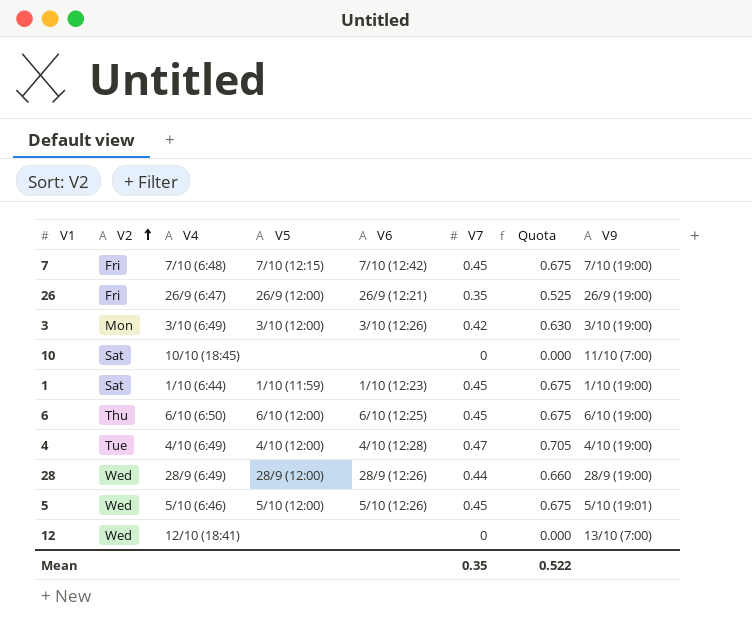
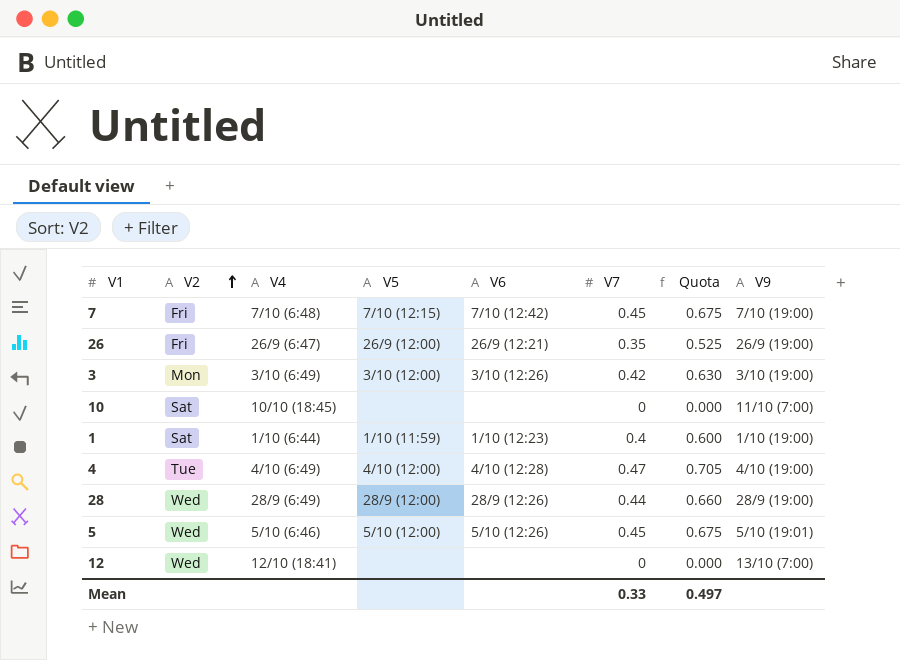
row 6: Thu | 6/10 (6:50) | 6/10 (12:00) | 6/10 (12:25) | 0.45 | 0.675 | 6/10 (19:00) -> none
1 | V7: 0.45 -> 0.4
1 | Quota: 0.675 -> 0.600
Mean | V7: 0.35 -> 0.33
Mean | Quota: 0.522 -> 0.497

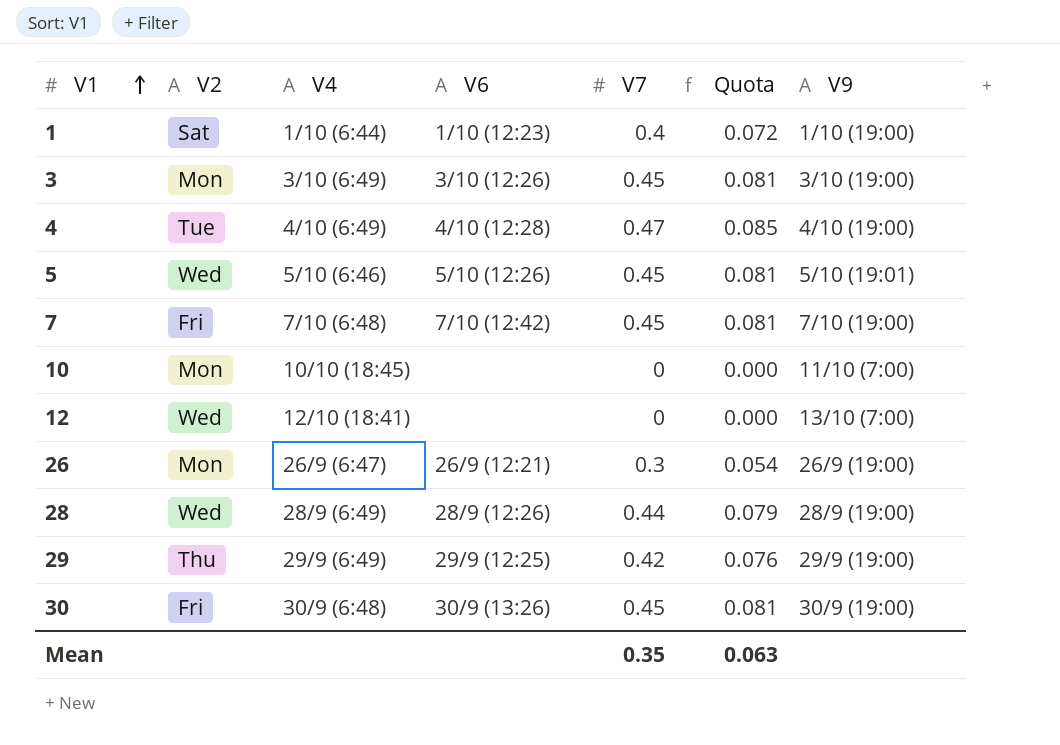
row order: V2 ascending -> V1 ascending
column V5 | position: 4 -> none
column Quota | formula: [V7] * 1.5 -> [V7] * 0.18
3 | V7: 0.42 -> 0.45
10 | V2: Sat -> Mon
26 | V2: Fri -> Mon
26 | V7: 0.35 -> 0.3
row 29: none -> Thu | 29/9 (6:49) | 29/9 (12:25) | 0.42 | 0.076 | 29/9 (19:00)
row 30: none -> Fri | 30/9 (6:48) | 30/9 (13:26) | 0.45 | 0.081 | 30/9 (19:00)
Mean | V7: 0.33 -> 0.35
Mean | Quota: 0.497 -> 0.063

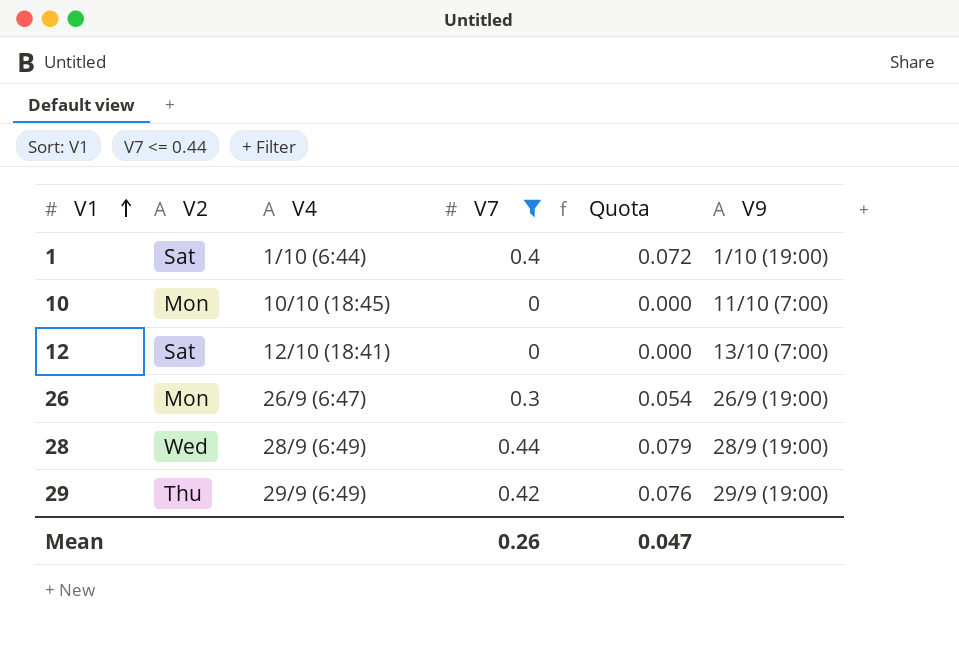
filter: none -> V7 <= 0.44
column V6 | position: 4 -> none
12 | V2: Wed -> Sat
Mean | V7: 0.35 -> 0.26
Mean | Quota: 0.063 -> 0.047

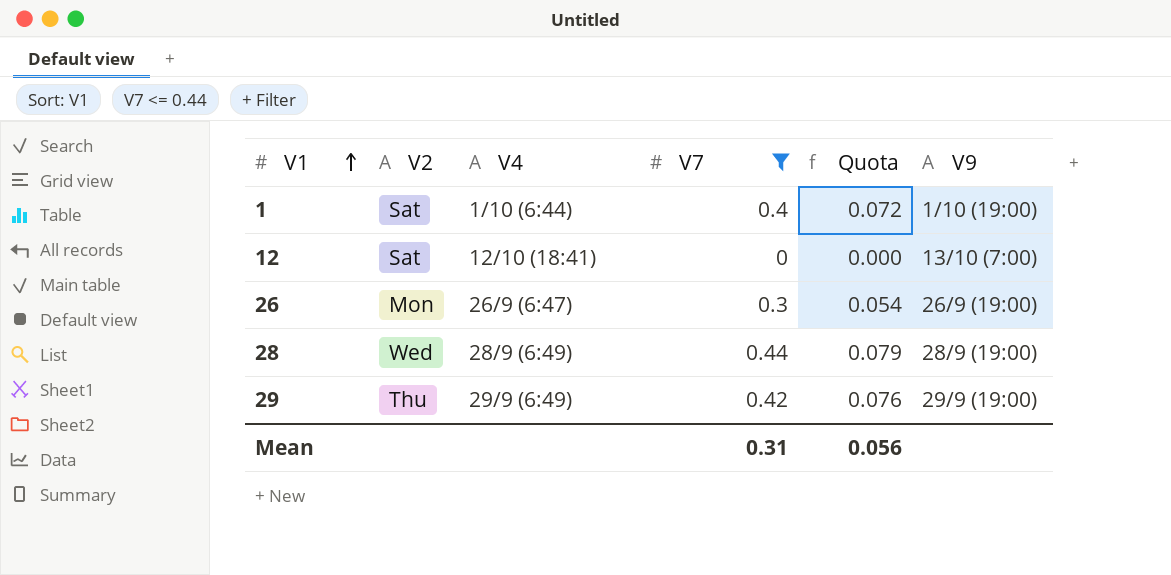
row 10: Mon | 10/10 (18:45) | 0 | 0.000 | 11/10 (7:00) -> none
Mean | V7: 0.26 -> 0.31
Mean | Quota: 0.047 -> 0.056

